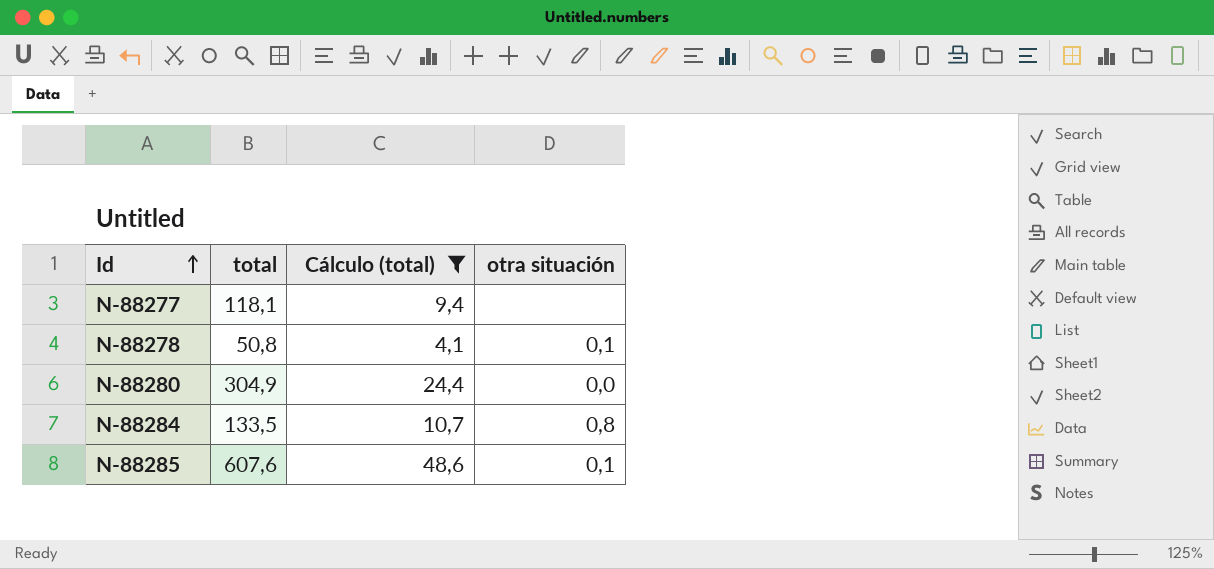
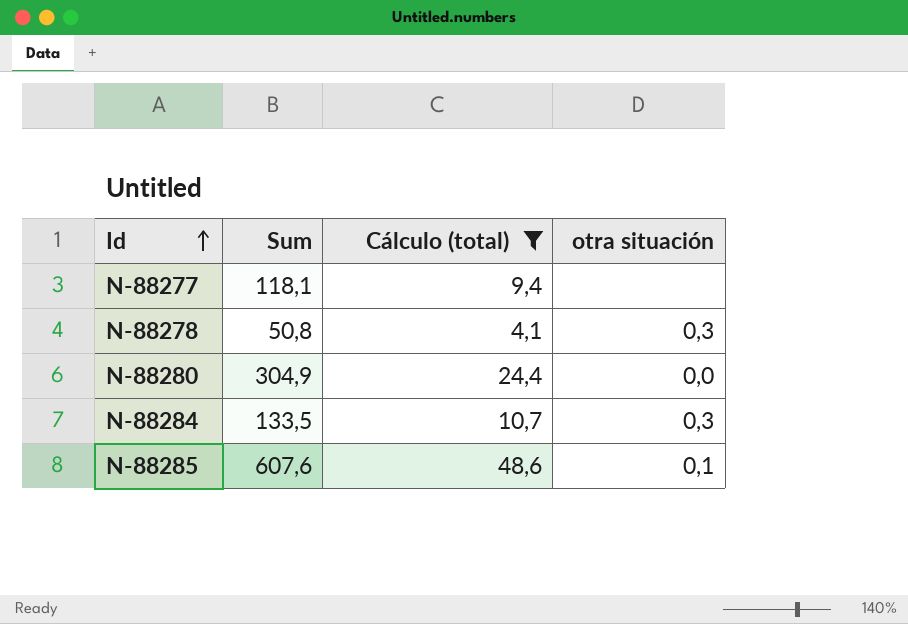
column name: total -> Sum
N-88278 | otra situación: 0,1 -> 0,3
N-88284 | otra situación: 0,8 -> 0,3

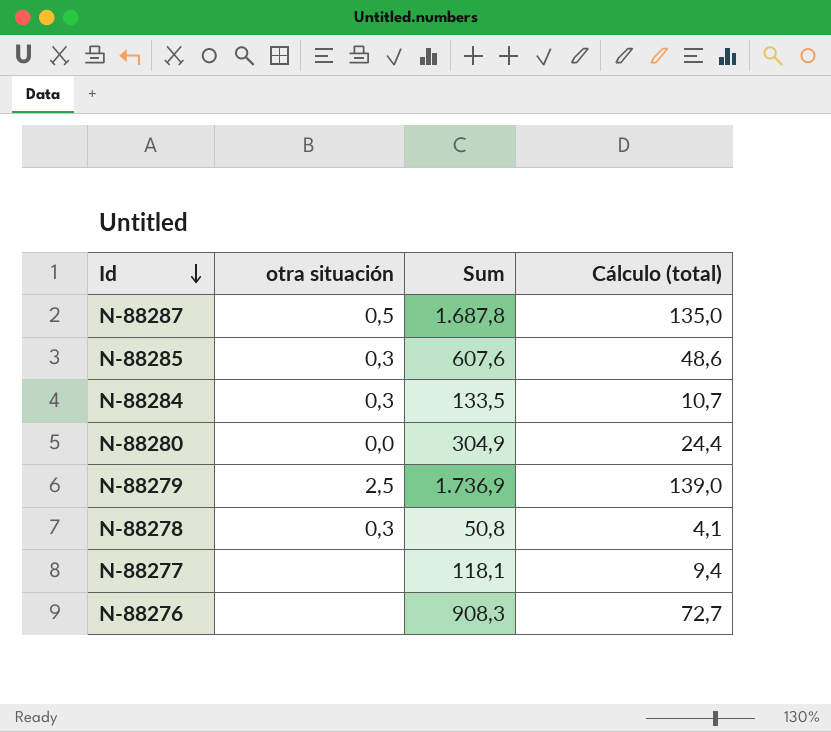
filter: Cálculo (total) <= 48,6 -> none
row order: Id ascending -> Id descending
column otra situación | position: 4 -> 2
N-88285 | otra situación: 0,1 -> 0,3

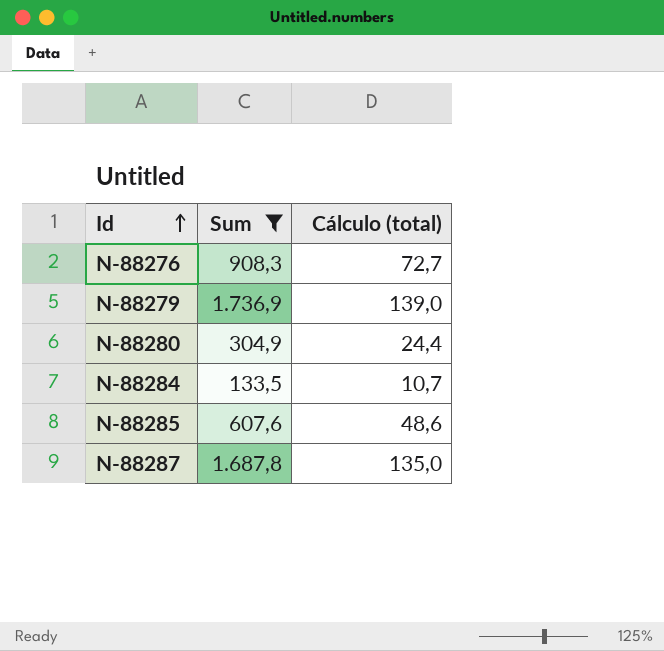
filter: none -> Sum >= 133,5
row order: Id descending -> Id ascending
column otra situación | position: 2 -> none

